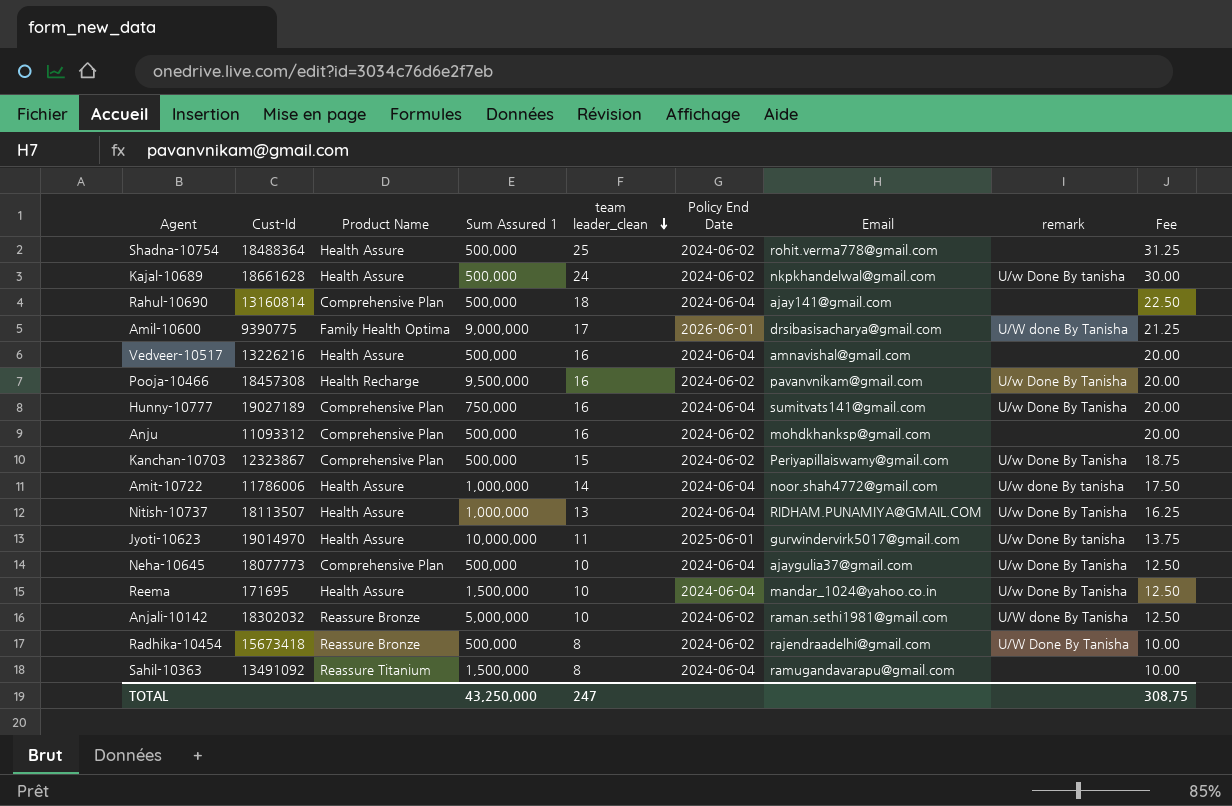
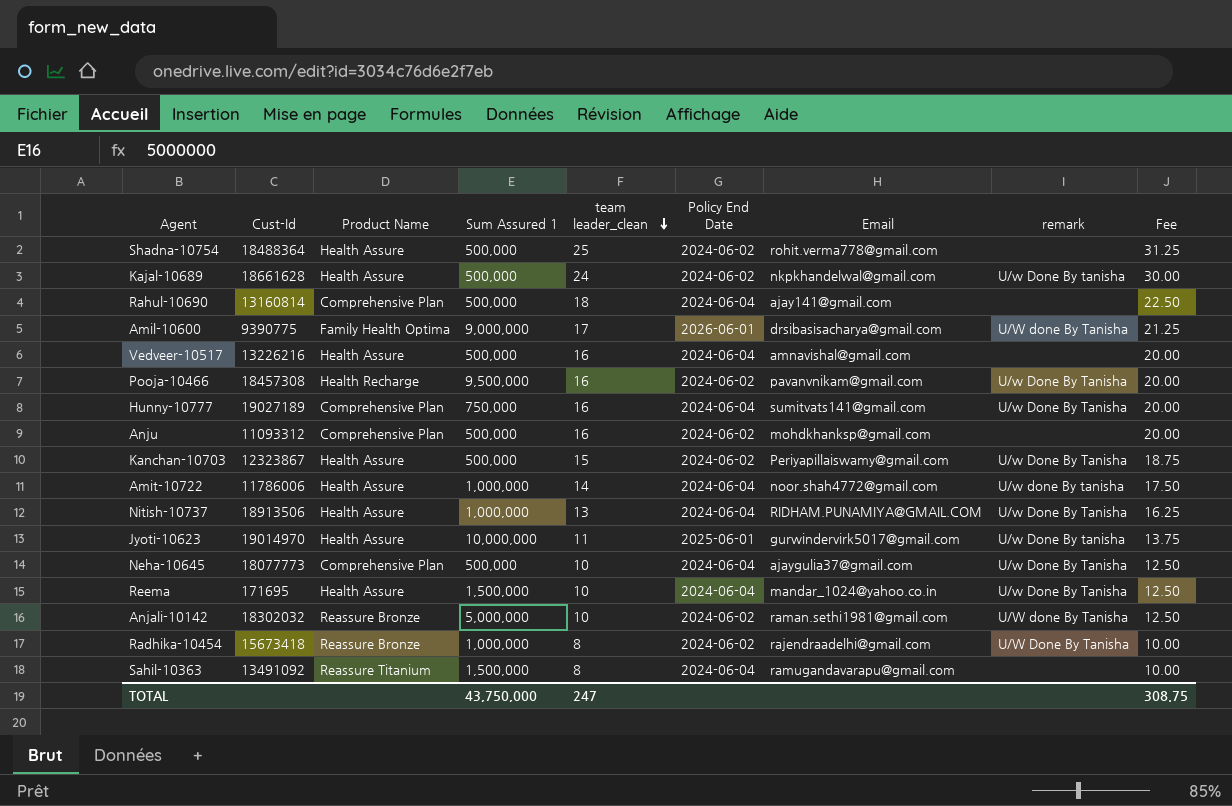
Kanchan-10703 | Product Name: Comprehensive Plan -> Health Assure
Nitish-10737 | Cust-Id: 18113507 -> 18913506
Radhika-10454 | Sum Assured 1: 500,000 -> 1,000,000
TOTAL | Sum Assured 1: 43,250,000 -> 43,750,000

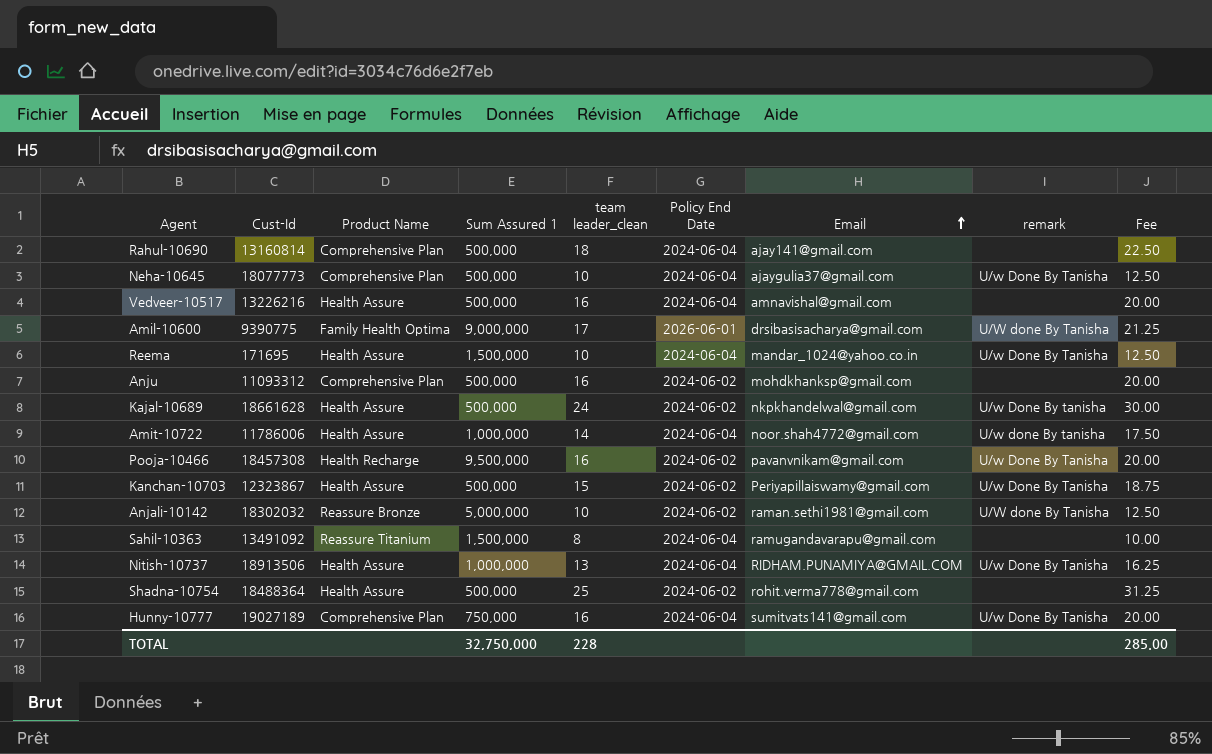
row order: team leader_clean descending -> Email ascending
row Jyoti-10623: 19014970 | Health Assure | 10,000,000 | 11 | 2025-06-01 | gurwindervirk5017@gmail.com | U/w Done By tanisha | 13.75 -> none
row Radhika-10454: 15673418 | Reassure Bronze | 1,000,000 | 8 | 2024-06-02 | rajendraadelhi@gmail.com | U/W Done By Tanisha | 10.00 -> none
TOTAL | Sum Assured 1: 43,750,000 -> 32,750,000
TOTAL | team leader_clean: 247 -> 228
TOTAL | Fee: 308.75 -> 285.00

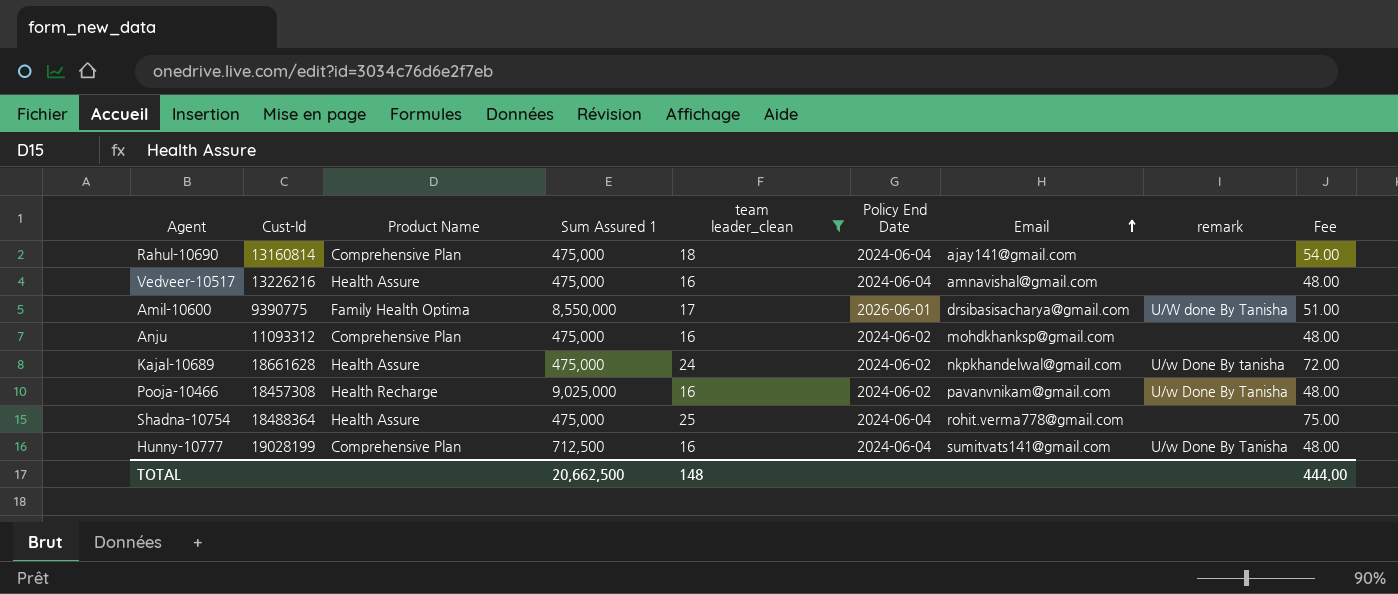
filter: none -> team leader_clean >= 16
column Fee | formula: [team leader_clean] * 1.25 -> [team leader_clean] * 3
Rahul-10690 | Sum Assured 1: 500,000 -> 475,000
Vedveer-10517 | Sum Assured 1: 500,000 -> 475,000
Amil-10600 | Sum Assured 1: 9,000,000 -> 8,550,000
Anju | Sum Assured 1: 500,000 -> 475,000
Kajal-10689 | Sum Assured 1: 500,000 -> 475,000
Pooja-10466 | Sum Assured 1: 9,500,000 -> 9,025,000
Shadna-10754 | Sum Assured 1: 500,000 -> 475,000
Shadna-10754 | Policy End Date: 2024-06-02 -> 2024-06-04
Hunny-10777 | Cust-Id: 19027189 -> 19028199
Hunny-10777 | Sum Assured 1: 750,000 -> 712,500
TOTAL | Sum Assured 1: 32,750,000 -> 20,662,500
TOTAL | team leader_clean: 228 -> 148
TOTAL | Fee: 285.00 -> 444.00

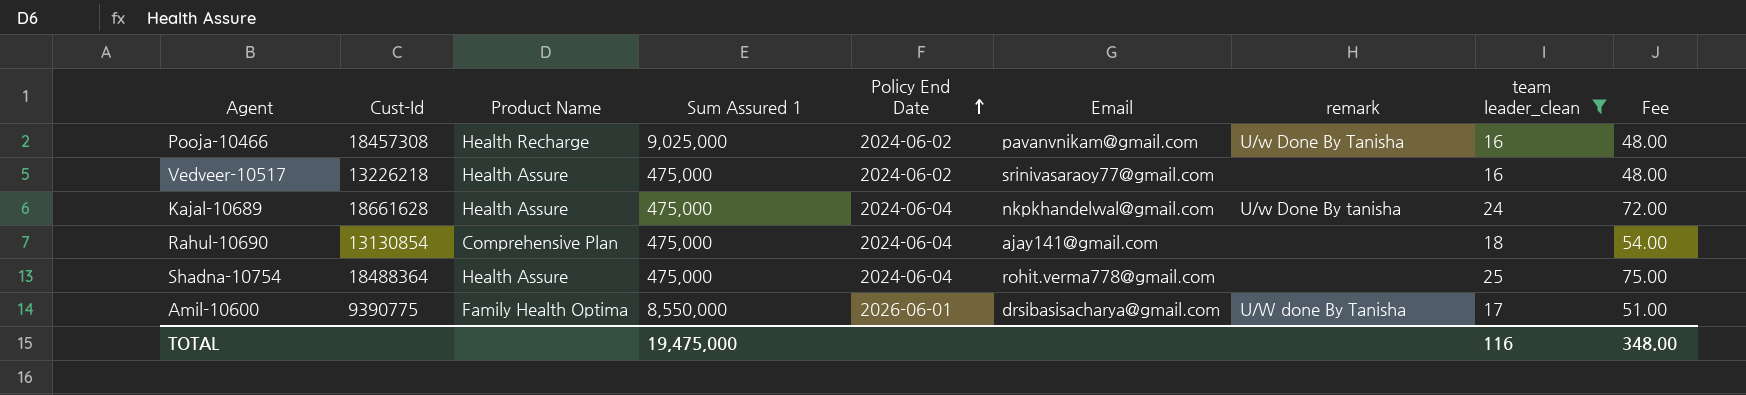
row order: Email ascending -> Policy End Date ascending
column team leader_clean | position: 5 -> 8
row Anju: 11093312 | Comprehensive Plan | 475,000 | 16 | 2024-06-02 | mohdkhanksp@gmail.com | none | 48.00 -> none
row Hunny-10777: 19028199 | Comprehensive Plan | 712,500 | 16 | 2024-06-04 | sumitvats141@gmail.com | U/w Done By Tanisha | 48.00 -> none
Vedveer-10517 | Cust-Id: 13226216 -> 13226218
Vedveer-10517 | Policy End Date: 2024-06-04 -> 2024-06-02
Vedveer-10517 | Email: amnavishal@gmail.com -> srinivasaraoy77@gmail.com
Kajal-10689 | Policy End Date: 2024-06-02 -> 2024-06-04
Rahul-10690 | Cust-Id: 13160814 -> 13130854
TOTAL | Sum Assured 1: 20,662,500 -> 19,475,000
TOTAL | team leader_clean: 148 -> 116
TOTAL | Fee: 444.00 -> 348.00

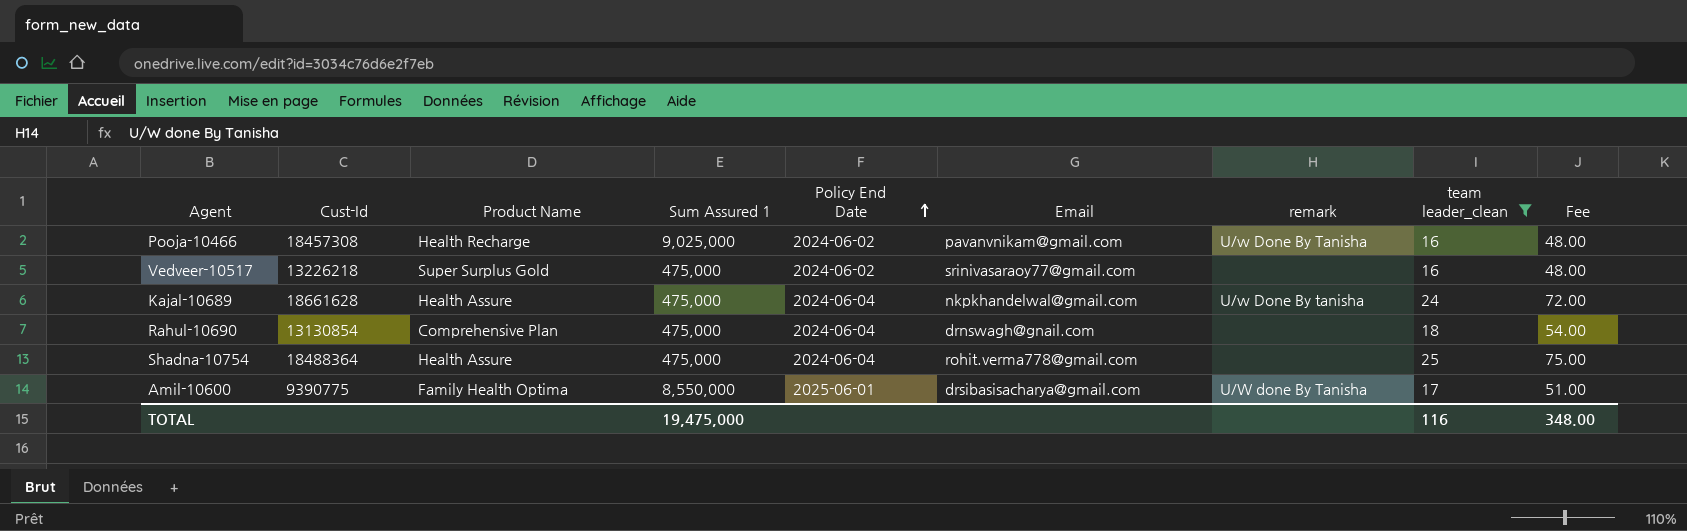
Vedveer-10517 | Product Name: Health Assure -> Super Surplus Gold
Rahul-10690 | Email: ajay141@gmail.com -> drnswagh@gnail.com
Amil-10600 | Policy End Date: 2026-06-01 -> 2025-06-01

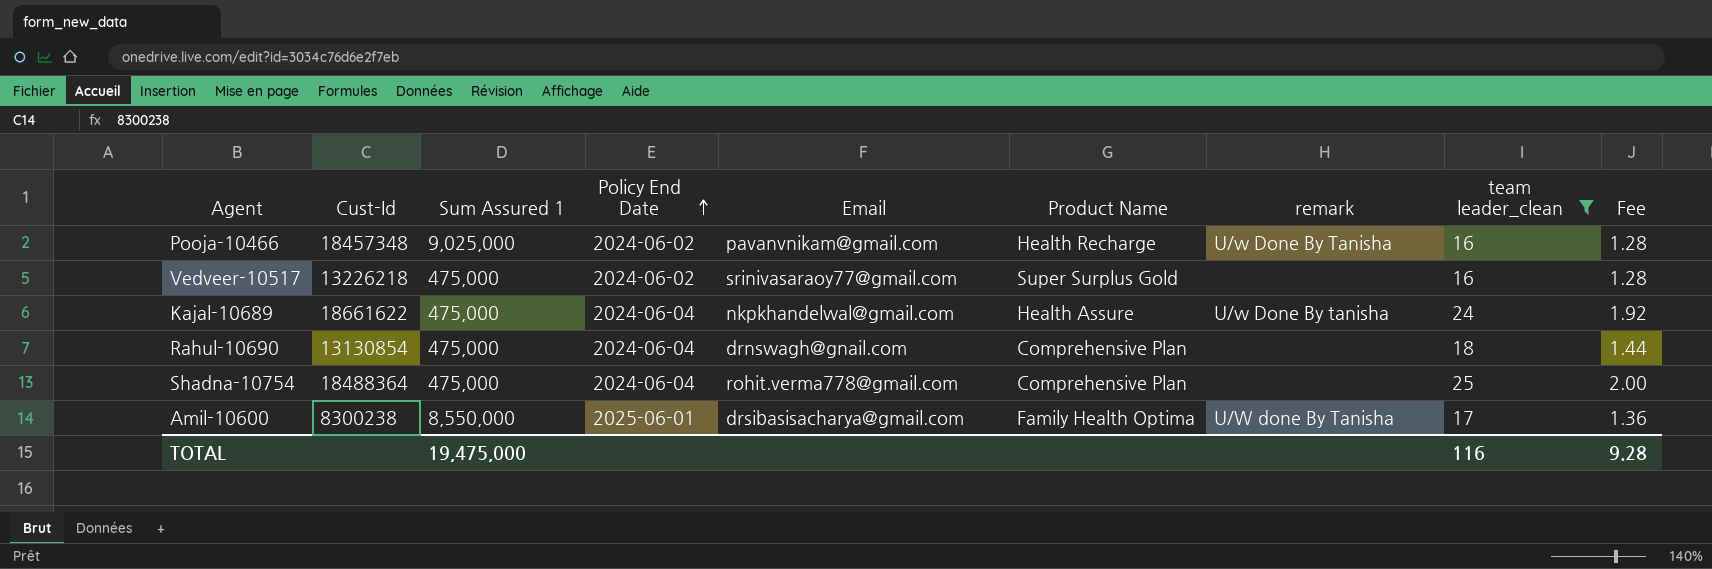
column Product Name | position: 3 -> 6
column Fee | formula: [team leader_clean] * 3 -> [team leader_clean] * 0.08
Pooja-10466 | Cust-Id: 18457308 -> 18457348
Kajal-10689 | Cust-Id: 18661628 -> 18661622
Shadna-10754 | Product Name: Health Assure -> Comprehensive Plan
Amil-10600 | Cust-Id: 9390775 -> 8300238
TOTAL | Fee: 348.00 -> 9.28

